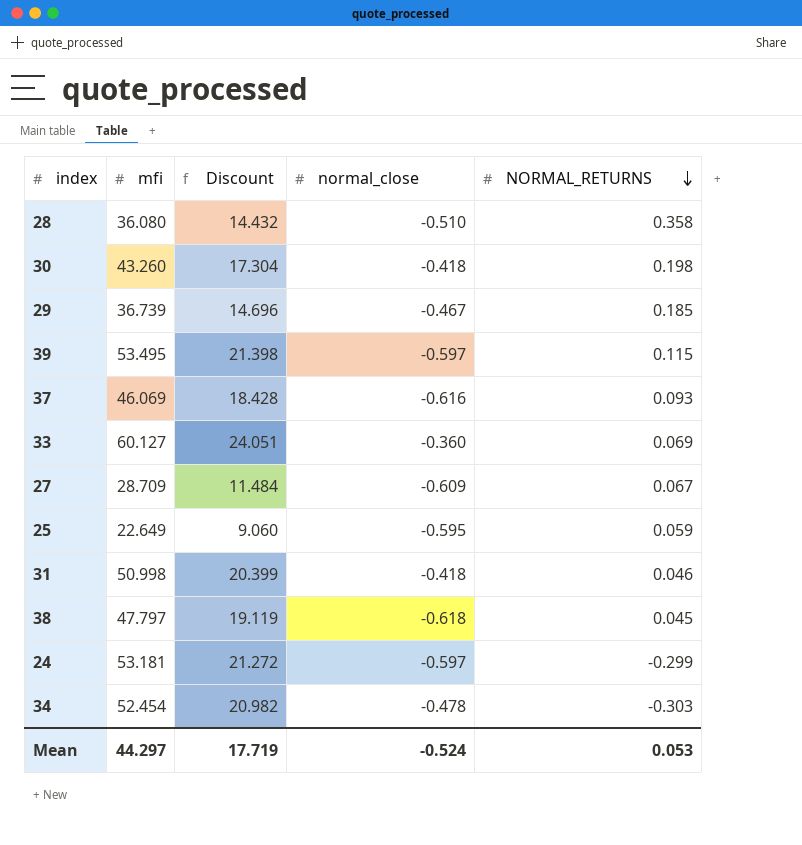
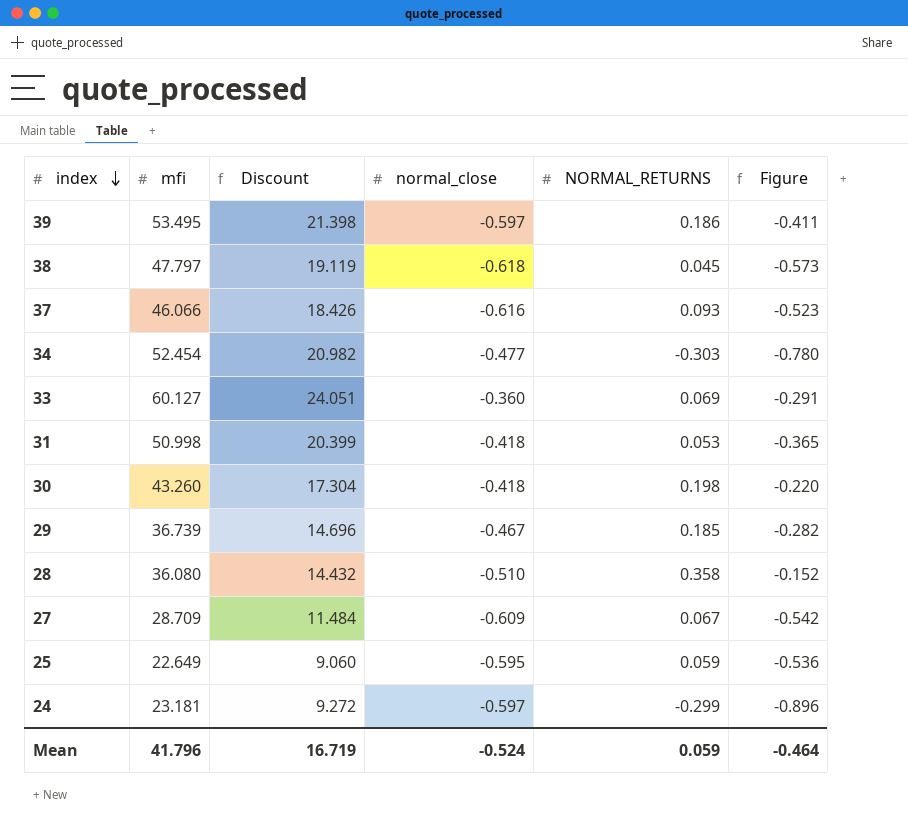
row order: NORMAL_RETURNS descending -> index descending
column Figure | formula: none -> [normal_close] + [NORMAL_RETURNS]
39 | NORMAL_RETURNS: 0.115 -> 0.186
37 | mfi: 46.069 -> 46.066
37 | Discount: 18.428 -> 18.426
34 | normal_close: -0.478 -> -0.477
31 | NORMAL_RETURNS: 0.046 -> 0.053
24 | mfi: 53.181 -> 23.181
24 | Discount: 21.272 -> 9.272
Mean | mfi: 44.297 -> 41.796
Mean | Discount: 17.719 -> 16.719
Mean | NORMAL_RETURNS: 0.053 -> 0.059

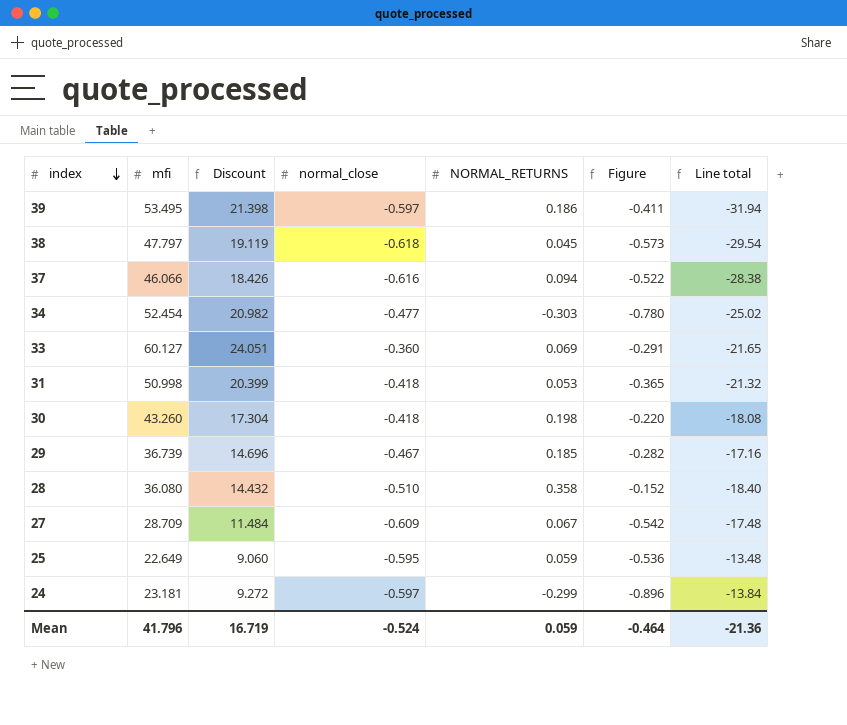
column Line total | formula: none -> [mfi] * [normal_close]
37 | NORMAL_RETURNS: 0.093 -> 0.094
37 | Figure: -0.523 -> -0.522

